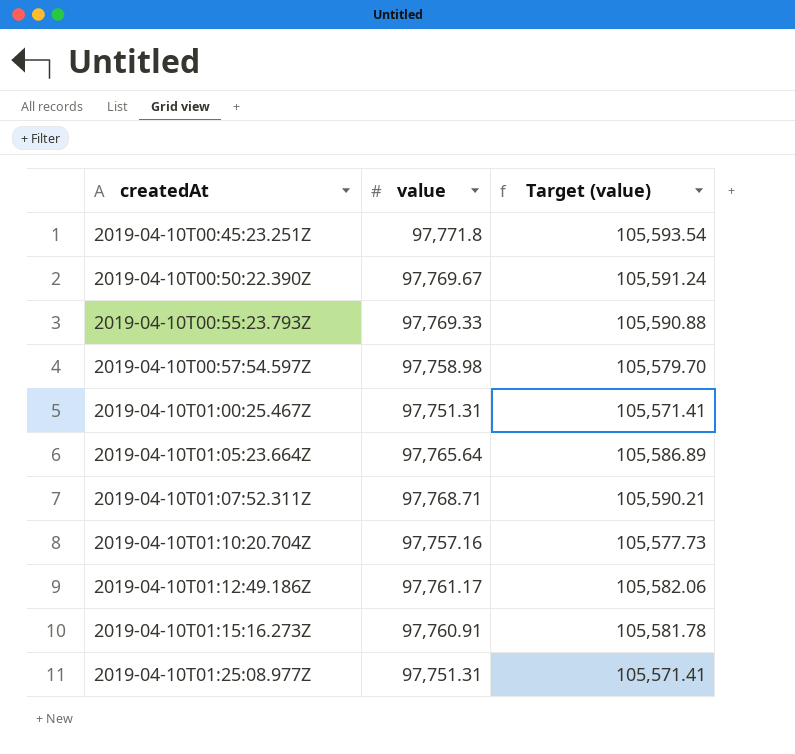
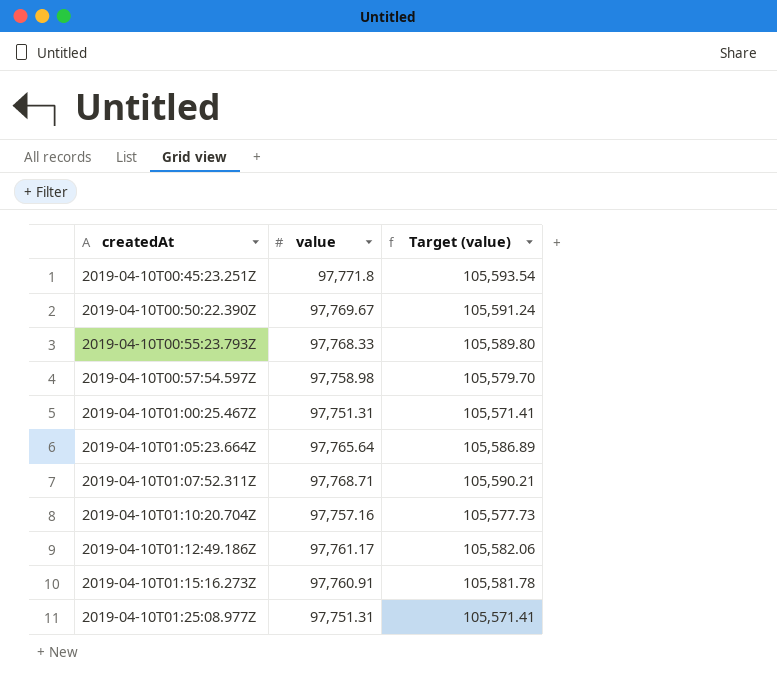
2019-04-10T00:55:23.793Z | value: 97,769.33 -> 97,768.33
2019-04-10T00:55:23.793Z | Target (value): 105,590.88 -> 105,589.80

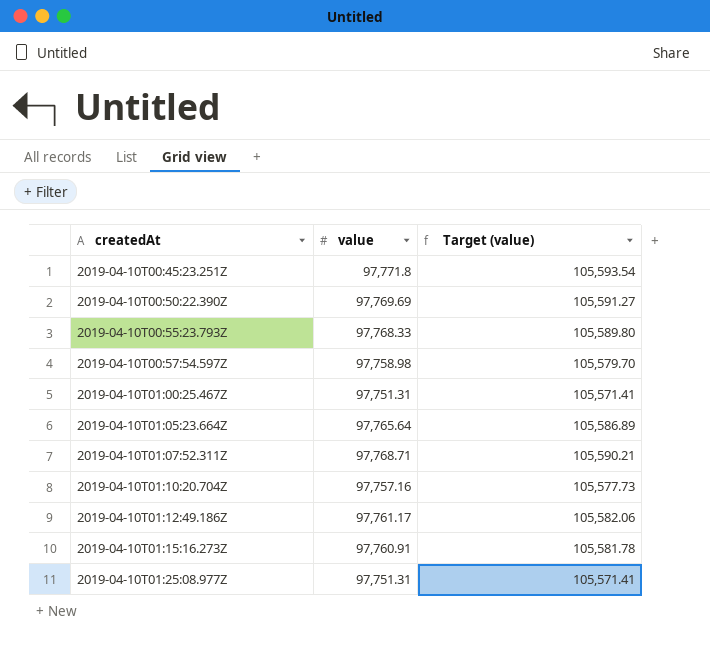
2019-04-10T00:50:22.390Z | value: 97,769.67 -> 97,769.69
2019-04-10T00:50:22.390Z | Target (value): 105,591.24 -> 105,591.27

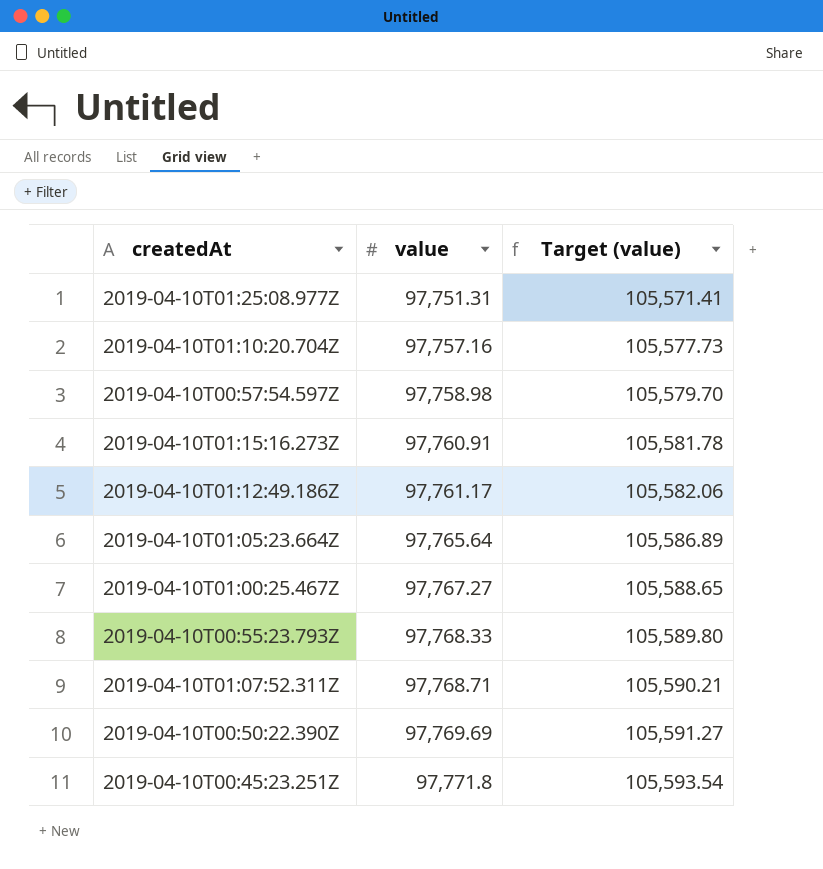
row order: createdAt ascending -> value ascending
2019-04-10T01:00:25.467Z | value: 97,751.31 -> 97,767.27
2019-04-10T01:00:25.467Z | Target (value): 105,571.41 -> 105,588.65

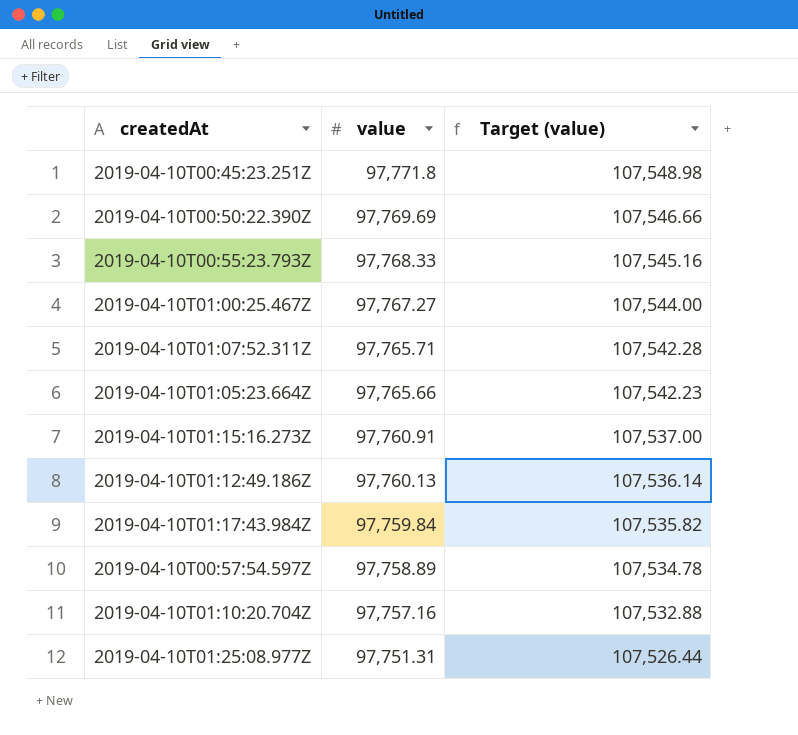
row order: value ascending -> value descending
column Target (value) | formula: [value] * 1.08 -> [value] * 1.1
2019-04-10T01:07:52.311Z | value: 97,768.71 -> 97,765.71
2019-04-10T01:05:23.664Z | value: 97,765.64 -> 97,765.66
2019-04-10T01:12:49.186Z | value: 97,761.17 -> 97,760.13
row 2019-04-10T01:17:43.984Z: none -> 97,759.84 | 107,535.82
2019-04-10T00:57:54.597Z | value: 97,758.98 -> 97,758.89

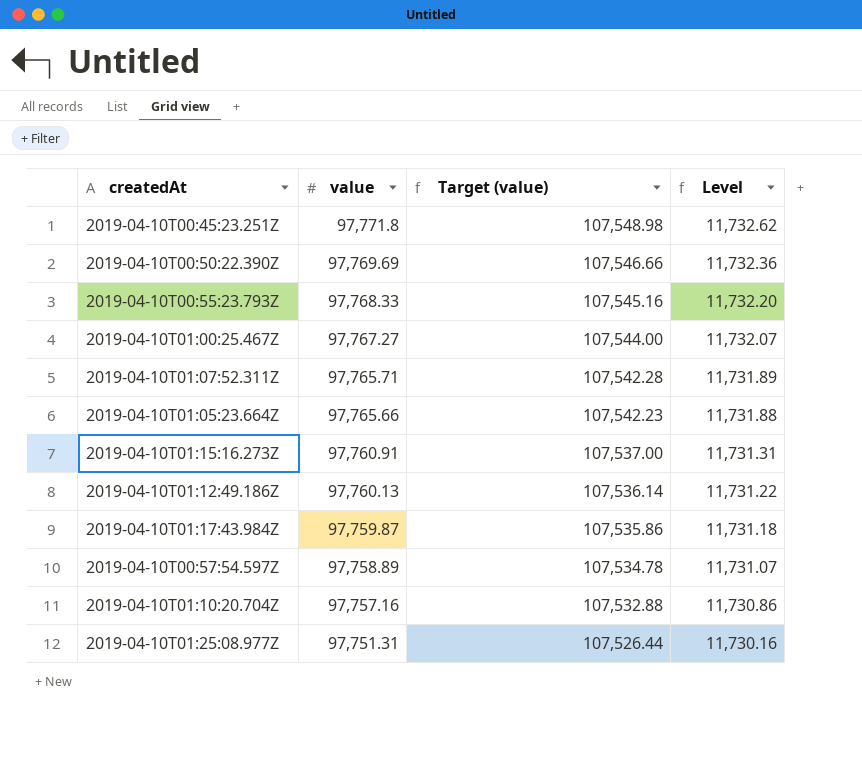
column Level | formula: none -> [value] * 0.12
2019-04-10T01:17:43.984Z | value: 97,759.84 -> 97,759.87
2019-04-10T01:17:43.984Z | Target (value): 107,535.82 -> 107,535.86

